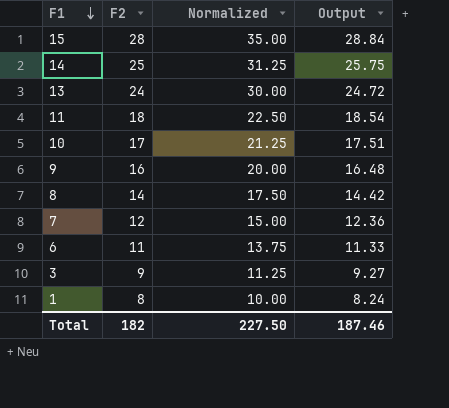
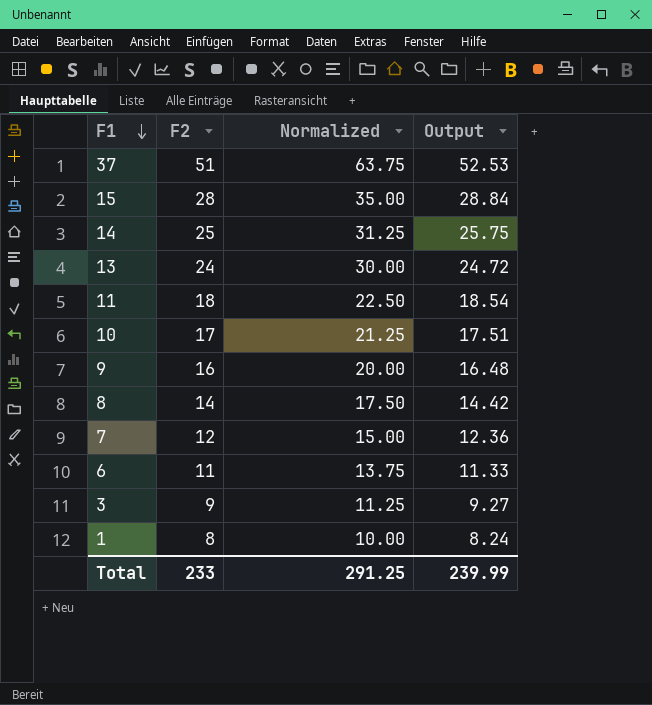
row 37: none -> 51 | 63.75 | 52.53
Total | F2: 182 -> 233
Total | Normalized: 227.50 -> 291.25
Total | Output: 187.46 -> 239.99

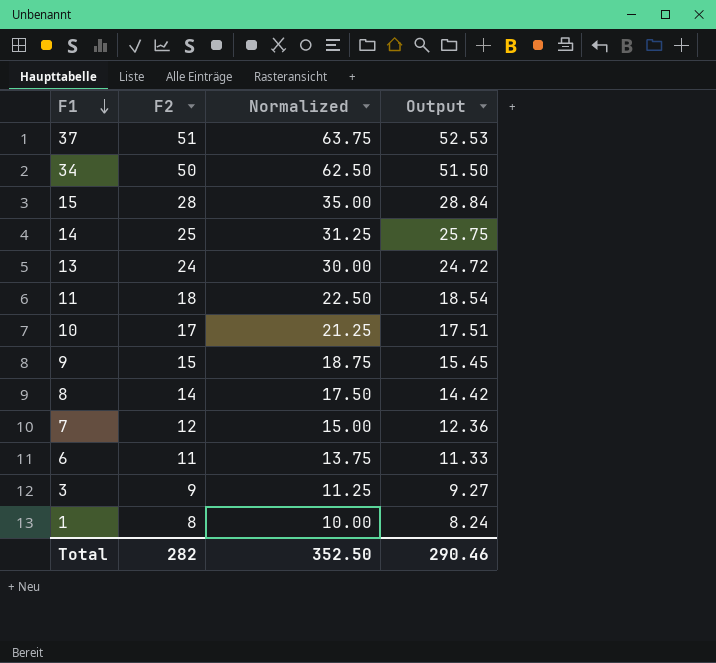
row 34: none -> 50 | 62.50 | 51.50
9 | F2: 16 -> 15
9 | Normalized: 20.00 -> 18.75
9 | Output: 16.48 -> 15.45
Total | F2: 233 -> 282
Total | Normalized: 291.25 -> 352.50
Total | Output: 239.99 -> 290.46

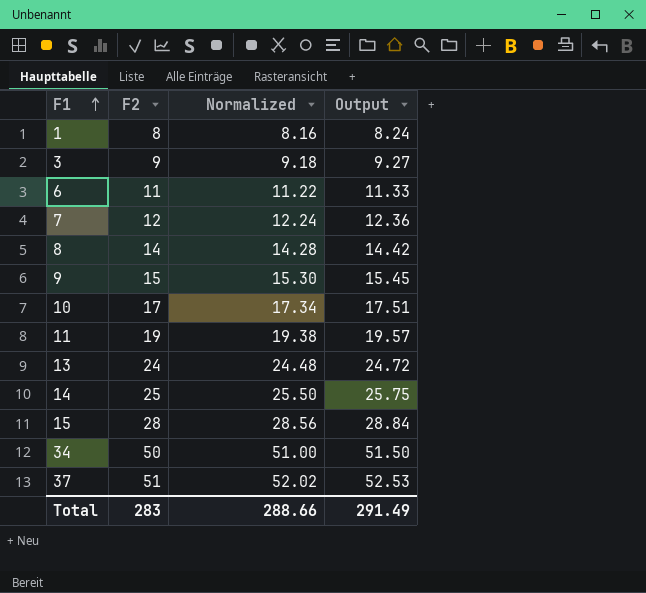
row order: F1 descending -> F1 ascending
column Normalized | formula: [F2] * 1.25 -> [F2] * 1.02
11 | F2: 18 -> 19
11 | Output: 18.54 -> 19.57
Total | F2: 282 -> 283
Total | Normalized: 352.50 -> 288.66
Total | Output: 290.46 -> 291.49

